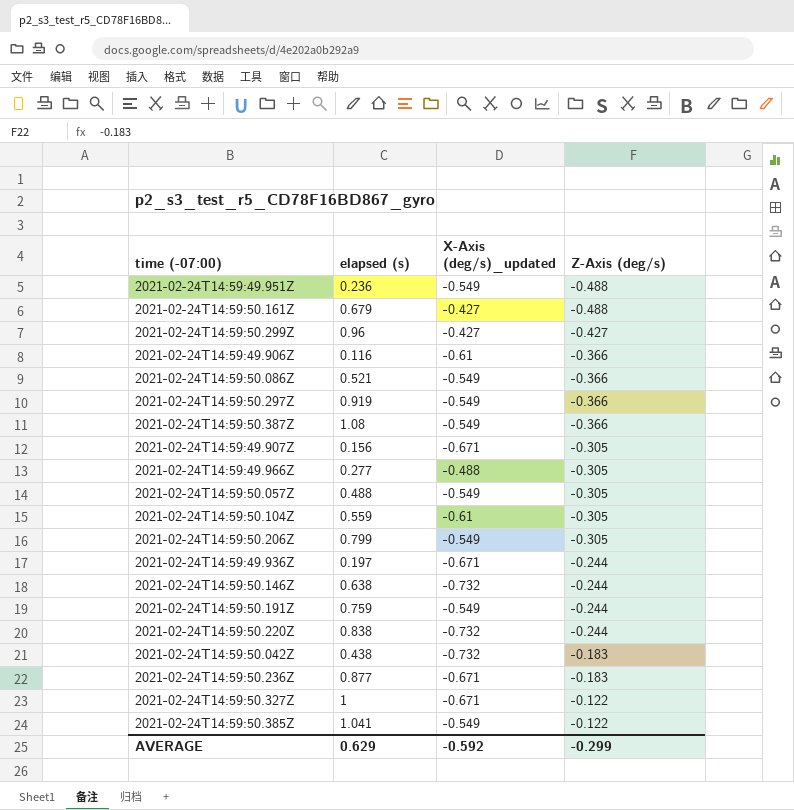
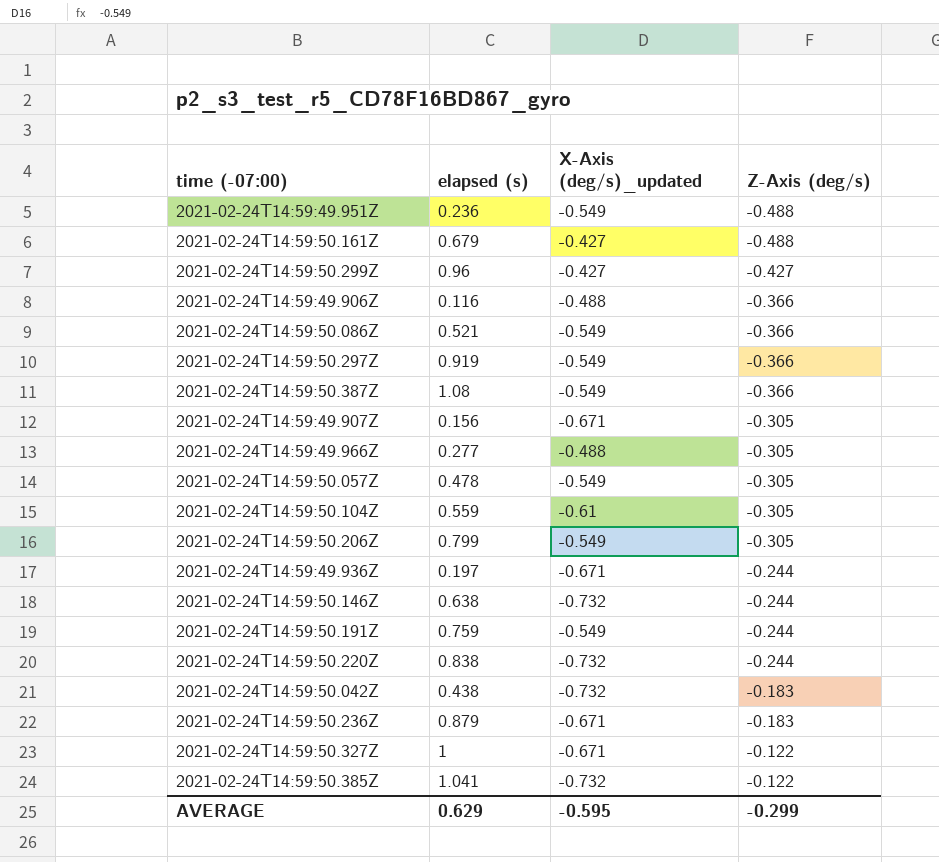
2021-02-24T14:59:49.906Z | X-Axis (deg/s)_updated: -0.61 -> -0.488
2021-02-24T14:59:50.057Z | elapsed (s): 0.488 -> 0.478
2021-02-24T14:59:50.236Z | elapsed (s): 0.877 -> 0.879
2021-02-24T14:59:50.385Z | X-Axis (deg/s)_updated: -0.549 -> -0.732
AVERAGE | X-Axis (deg/s)_updated: -0.592 -> -0.595

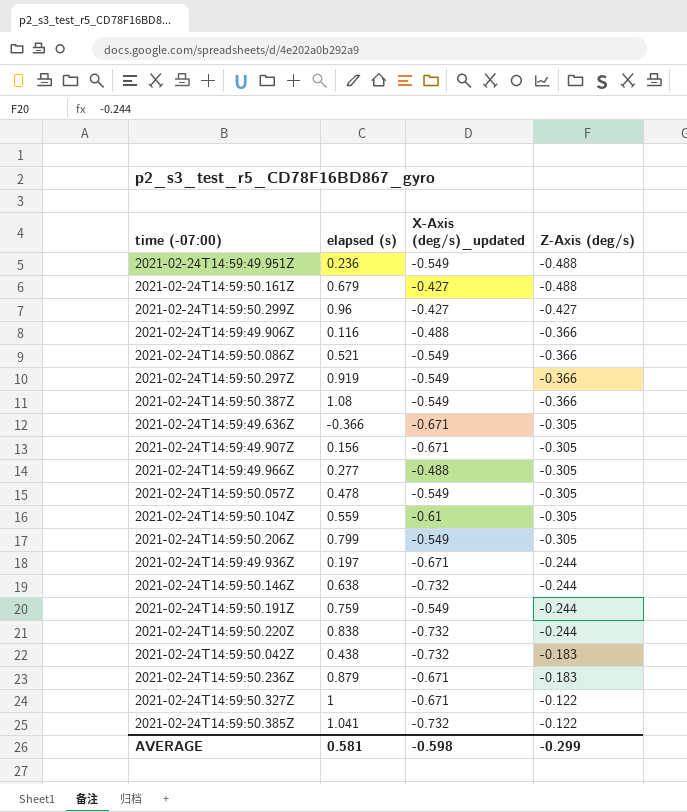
row 2021-02-24T14:59:49.636Z: none -> -0.366 | -0.671 | -0.305
AVERAGE | elapsed (s): 0.629 -> 0.581
AVERAGE | X-Axis (deg/s)_updated: -0.595 -> -0.598

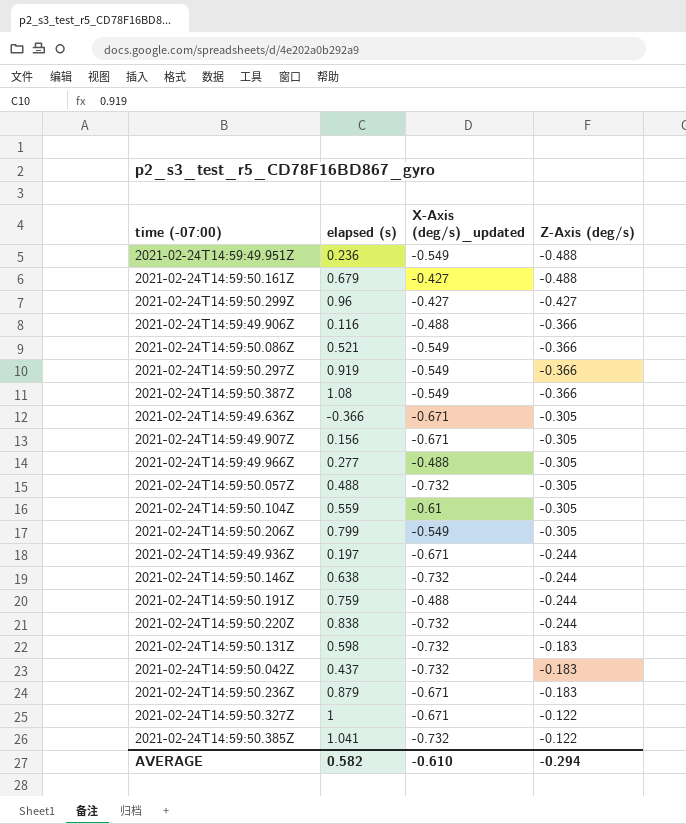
2021-02-24T14:59:50.057Z | elapsed (s): 0.478 -> 0.488
2021-02-24T14:59:50.057Z | X-Axis (deg/s)_updated: -0.549 -> -0.732
2021-02-24T14:59:50.191Z | X-Axis (deg/s)_updated: -0.549 -> -0.488
row 2021-02-24T14:59:50.131Z: none -> 0.598 | -0.732 | -0.183
2021-02-24T14:59:50.042Z | elapsed (s): 0.438 -> 0.437
AVERAGE | elapsed (s): 0.581 -> 0.582
AVERAGE | X-Axis (deg/s)_updated: -0.598 -> -0.610
AVERAGE | Z-Axis (deg/s): -0.299 -> -0.294

